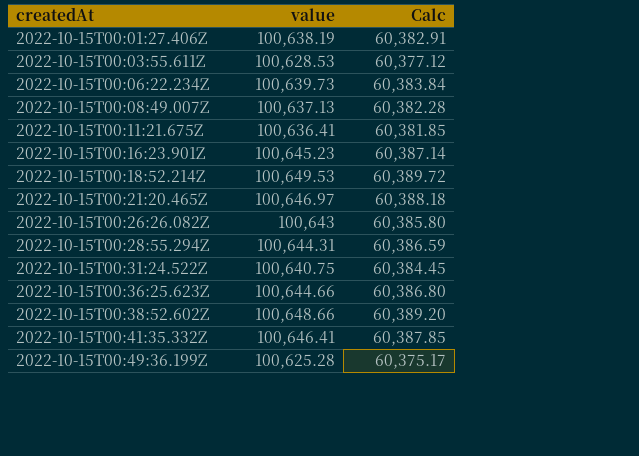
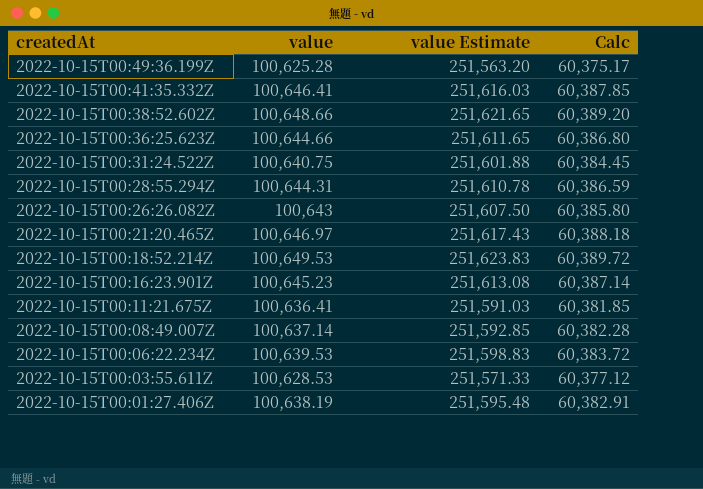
row order: createdAt ascending -> createdAt descending
column value Estimate | formula: none -> [value] * 2.5
2022-10-15T00:08:49.007Z | value: 100,637.13 -> 100,637.14
2022-10-15T00:06:22.234Z | value: 100,639.73 -> 100,639.53
2022-10-15T00:06:22.234Z | Calc: 60,383.84 -> 60,383.72

